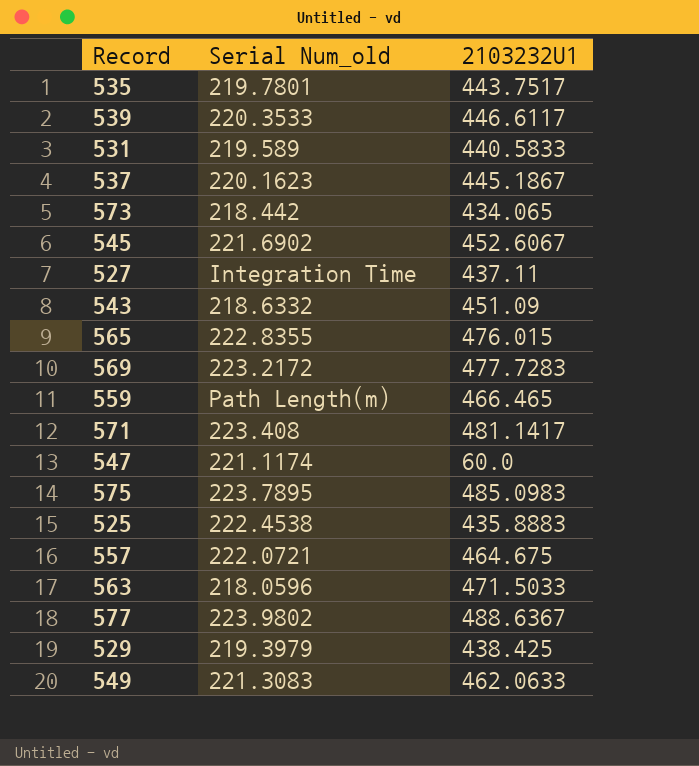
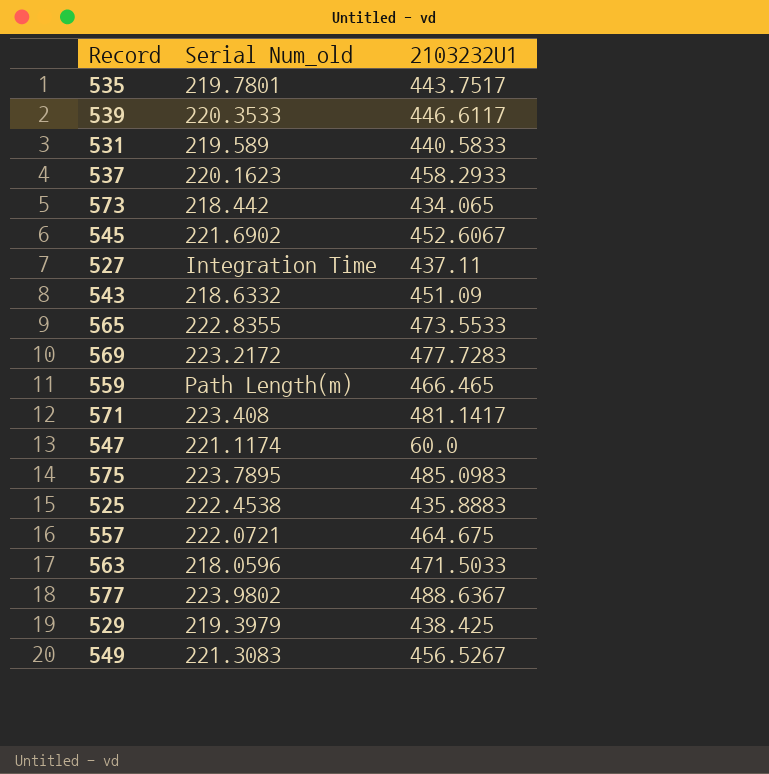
537 | 2103232U1: 445.1867 -> 458.2933
565 | 2103232U1: 476.015 -> 473.5533
549 | 2103232U1: 462.0633 -> 456.5267

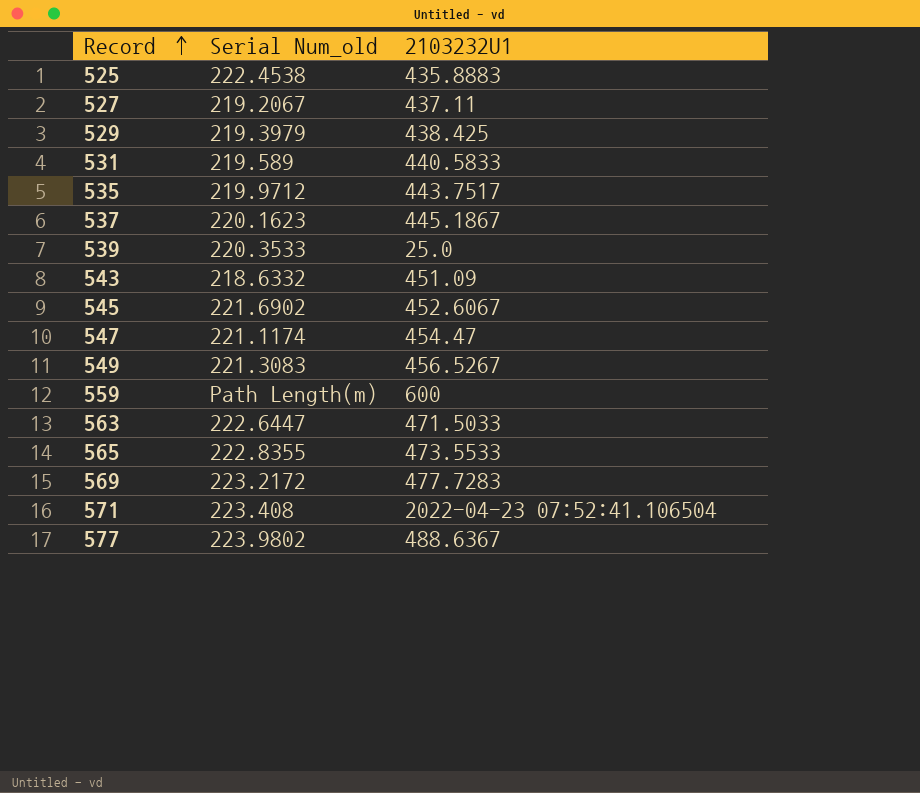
row order: none -> Record ascending
row 573: 218.442 | 434.065 -> none
row 575: 223.7895 | 485.0983 -> none
row 557: 222.0721 | 464.675 -> none
527 | Serial Num_old: Integration Time -> 219.2067
535 | Serial Num_old: 219.7801 -> 219.9712
537 | 2103232U1: 458.2933 -> 445.1867
539 | 2103232U1: 446.6117 -> 25.0
547 | 2103232U1: 60.0 -> 454.47
559 | 2103232U1: 466.465 -> 600
563 | Serial Num_old: 218.0596 -> 222.6447
571 | 2103232U1: 481.1417 -> 2022-04-23 07:52:41.106504

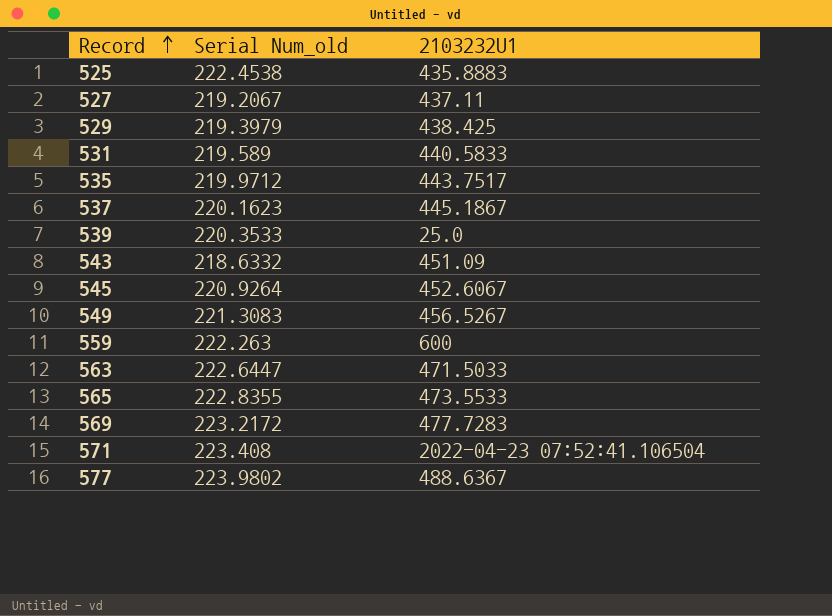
row 547: 221.1174 | 454.47 -> none
545 | Serial Num_old: 221.6902 -> 220.9264
559 | Serial Num_old: Path Length(m) -> 222.263

